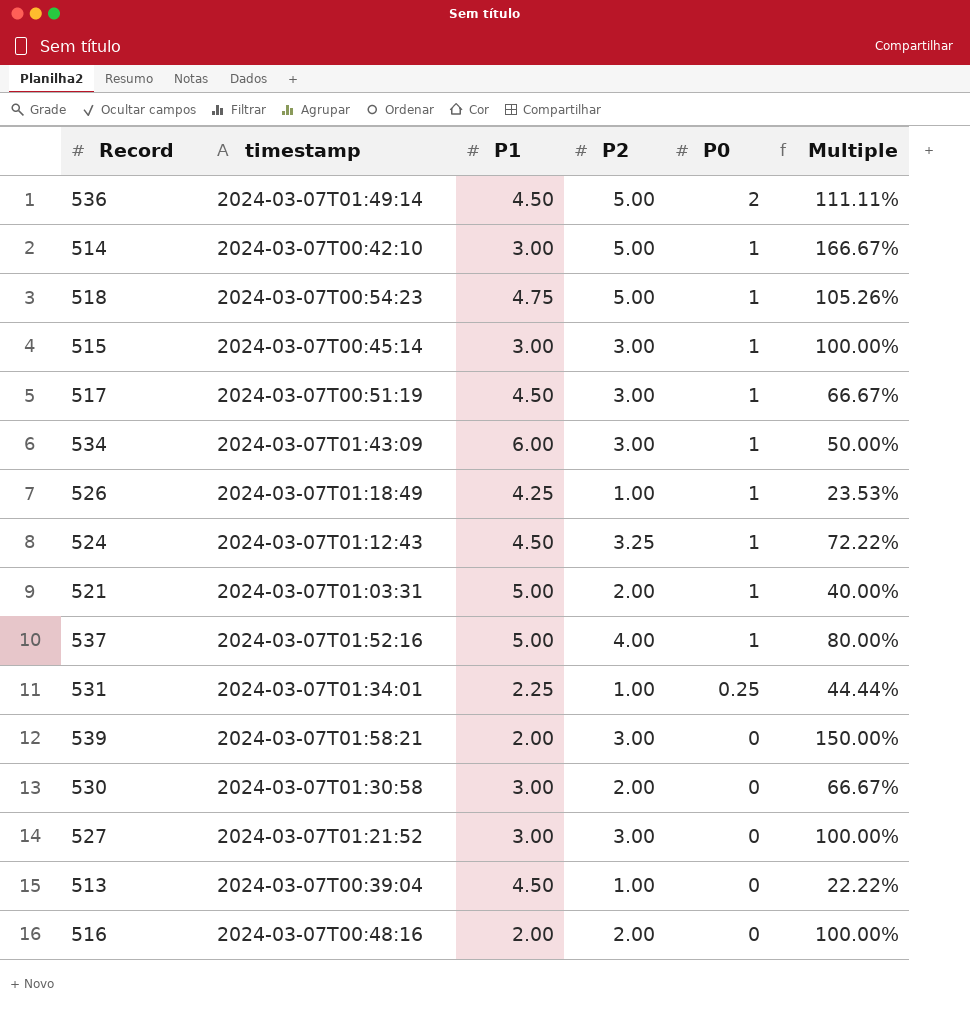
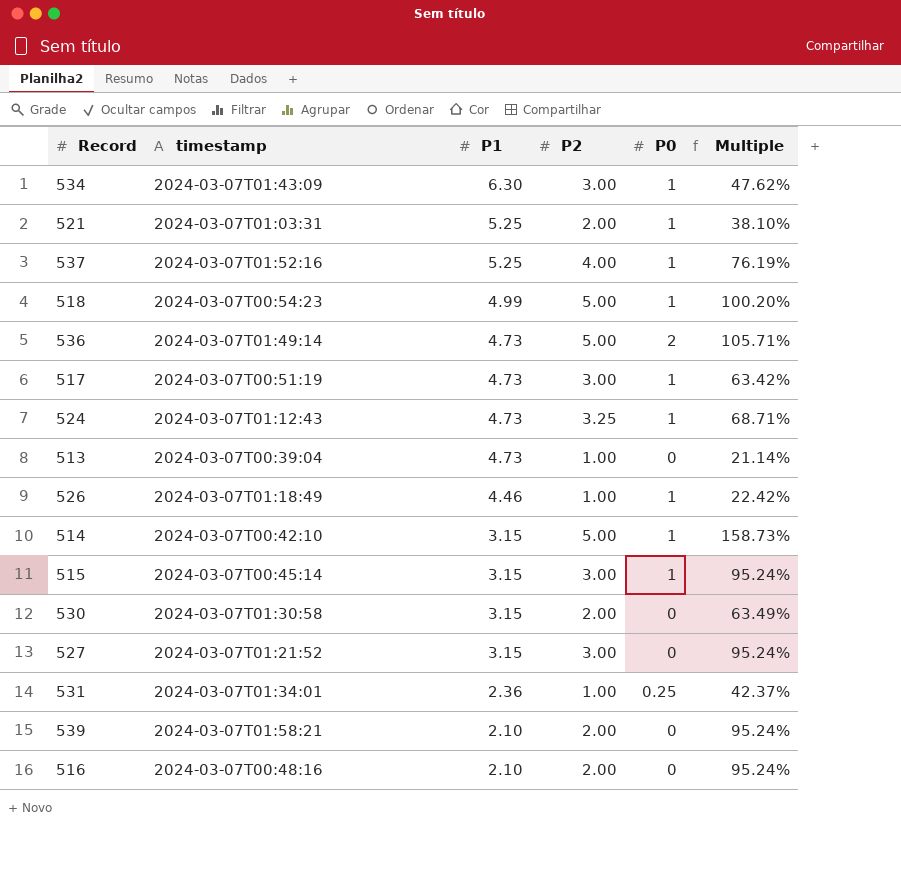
row order: P0 descending -> P1 descending
534 | P1: 6.00 -> 6.30
534 | Multiple: 50.00% -> 47.62%
521 | P1: 5.00 -> 5.25
521 | Multiple: 40.00% -> 38.10%
537 | P1: 5.00 -> 5.25
537 | Multiple: 80.00% -> 76.19%
518 | P1: 4.75 -> 4.99
518 | Multiple: 105.26% -> 100.20%
536 | P1: 4.50 -> 4.73
536 | Multiple: 111.11% -> 105.71%
517 | P1: 4.50 -> 4.73
517 | Multiple: 66.67% -> 63.42%
524 | P1: 4.50 -> 4.73
524 | Multiple: 72.22% -> 68.71%
513 | P1: 4.50 -> 4.73
513 | Multiple: 22.22% -> 21.14%
526 | P1: 4.25 -> 4.46
526 | Multiple: 23.53% -> 22.42%
514 | P1: 3.00 -> 3.15
514 | Multiple: 166.67% -> 158.73%
515 | P1: 3.00 -> 3.15
515 | Multiple: 100.00% -> 95.24%
530 | P1: 3.00 -> 3.15
530 | Multiple: 66.67% -> 63.49%
527 | P1: 3.00 -> 3.15
527 | Multiple: 100.00% -> 95.24%
531 | P1: 2.25 -> 2.36
531 | Multiple: 44.44% -> 42.37%
539 | P1: 2.00 -> 2.10
539 | P2: 3.00 -> 2.00
539 | Multiple: 150.00% -> 95.24%
516 | P1: 2.00 -> 2.10
516 | Multiple: 100.00% -> 95.24%

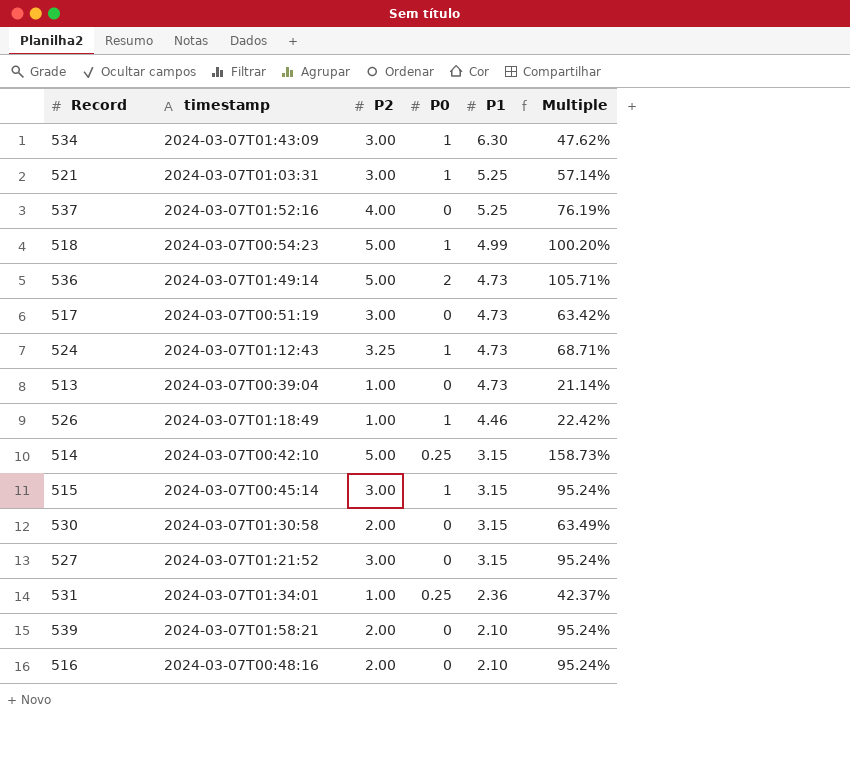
column P1 | position: 3 -> 5
521 | P2: 2.00 -> 3.00
521 | Multiple: 38.10% -> 57.14%
537 | P0: 1 -> 0
517 | P0: 1 -> 0
514 | P0: 1 -> 0.25

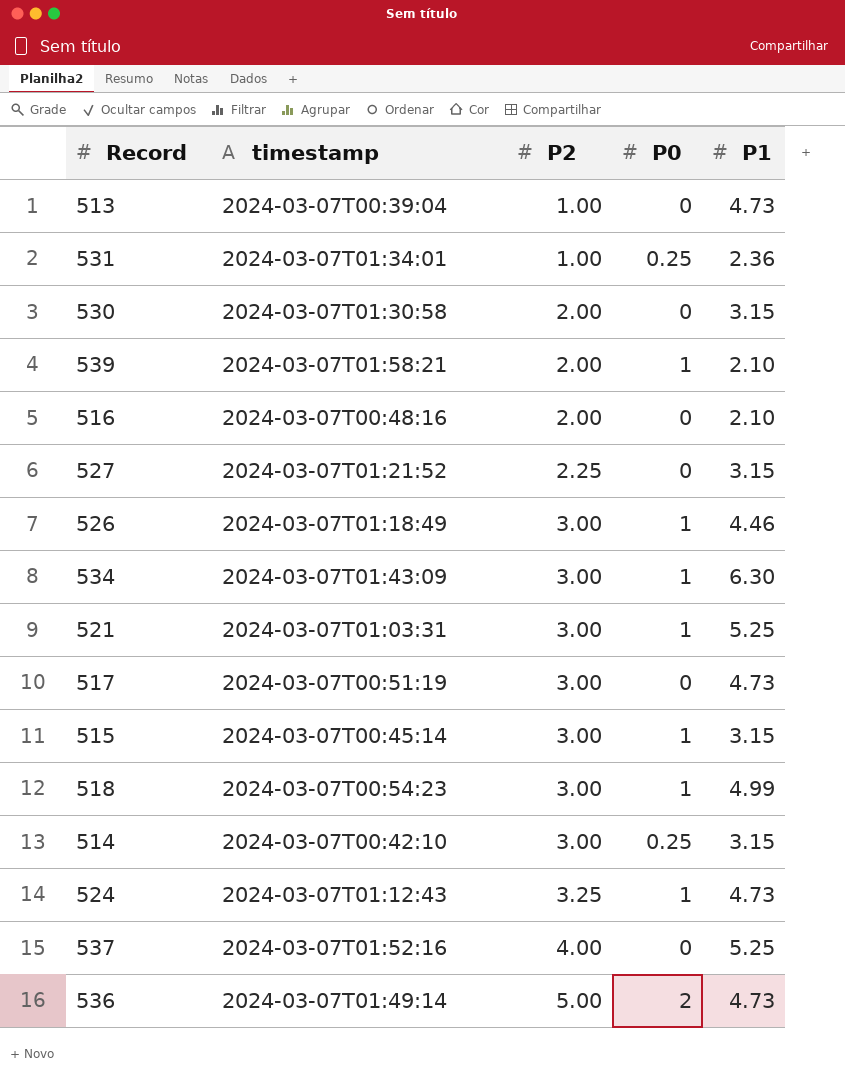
row order: P1 descending -> P2 ascending
column Multiple | formula: [P2] / [P1] -> none
539 | P0: 0 -> 1
527 | P2: 3.00 -> 2.25
526 | P2: 1.00 -> 3.00
518 | P2: 5.00 -> 3.00
514 | P2: 5.00 -> 3.00

